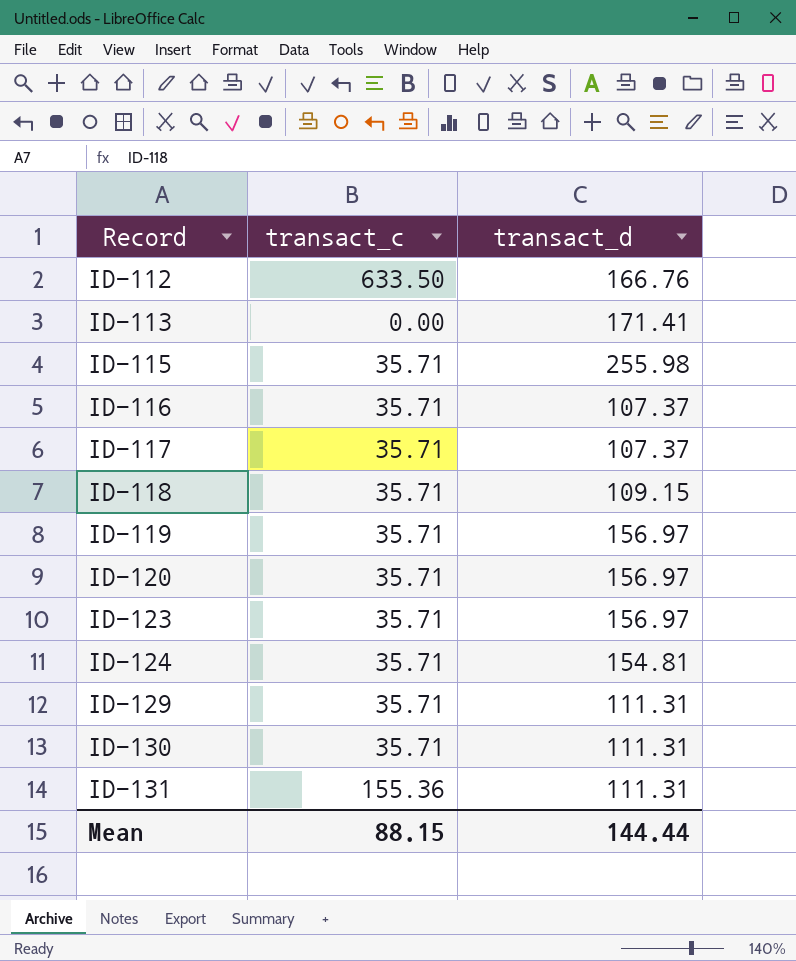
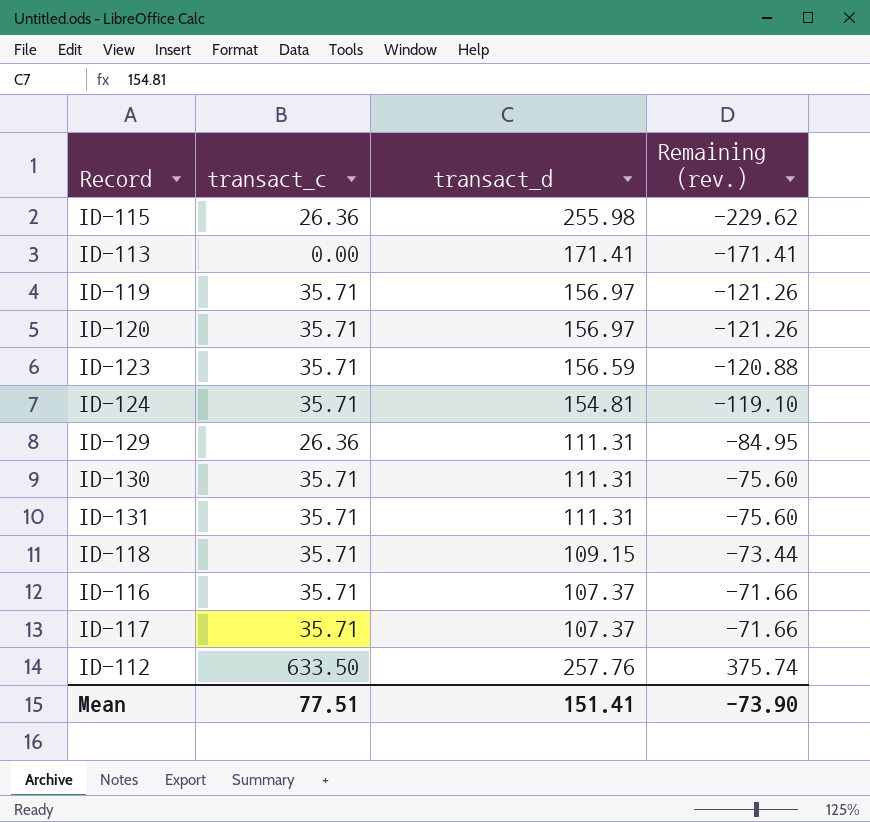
row order: Record ascending -> Remaining (rev.) ascending
column Remaining (rev.) | formula: none -> [transact_c] - [transact_d]
ID-115 | transact_c: 35.71 -> 26.36
ID-123 | transact_d: 156.97 -> 156.59
ID-129 | transact_c: 35.71 -> 26.36
ID-131 | transact_c: 155.36 -> 35.71
ID-112 | transact_d: 166.76 -> 257.76
Mean | transact_c: 88.15 -> 77.51
Mean | transact_d: 144.44 -> 151.41

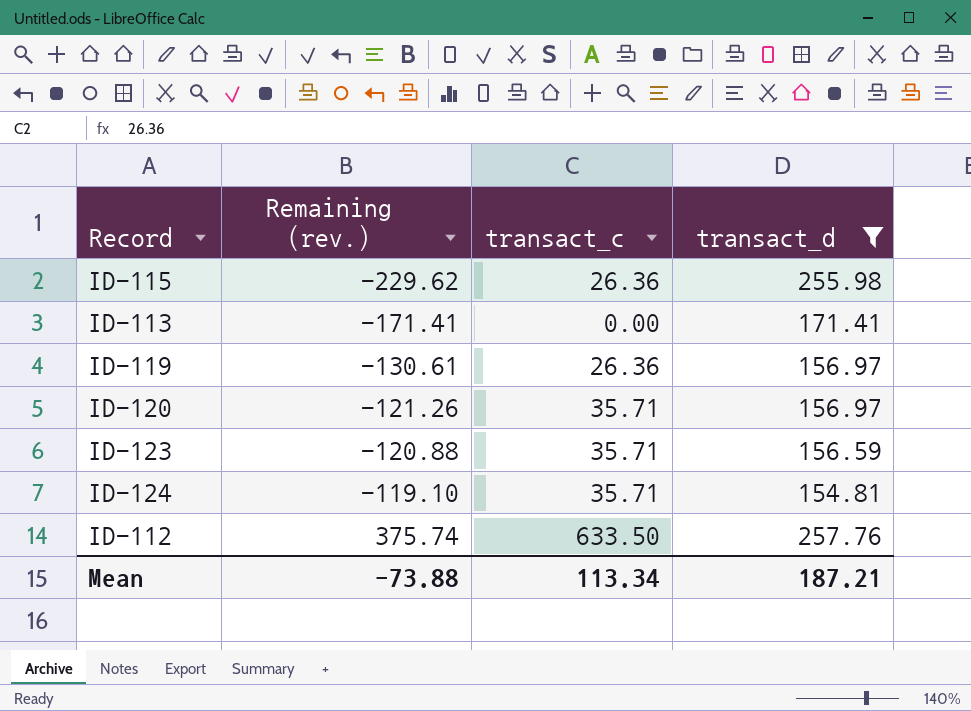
filter: none -> transact_d >= 154.81
column Remaining (rev.) | position: 4 -> 2
ID-119 | Remaining (rev.): -121.26 -> -130.61
ID-119 | transact_c: 35.71 -> 26.36
Mean | Remaining (rev.): -73.90 -> -73.88
Mean | transact_c: 77.51 -> 113.34
Mean | transact_d: 151.41 -> 187.21

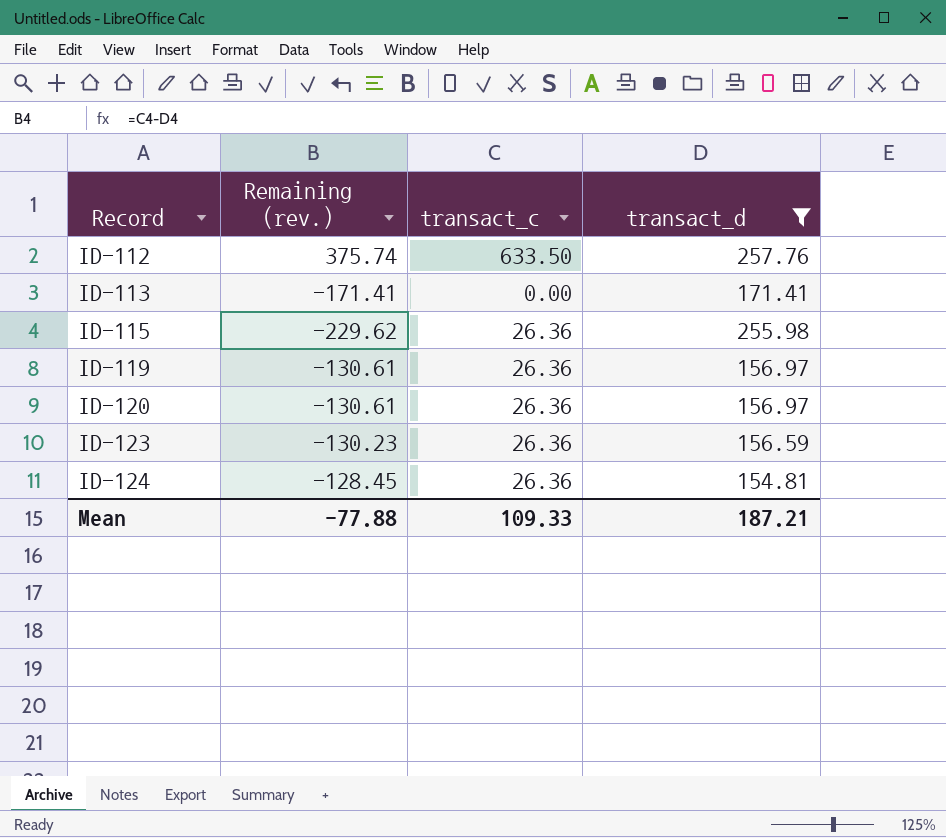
row order: Remaining (rev.) ascending -> Record ascending
ID-120 | Remaining (rev.): -121.26 -> -130.61
ID-120 | transact_c: 35.71 -> 26.36
ID-123 | Remaining (rev.): -120.88 -> -130.23
ID-123 | transact_c: 35.71 -> 26.36
ID-124 | Remaining (rev.): -119.10 -> -128.45
ID-124 | transact_c: 35.71 -> 26.36
Mean | Remaining (rev.): -73.88 -> -77.88
Mean | transact_c: 113.34 -> 109.33

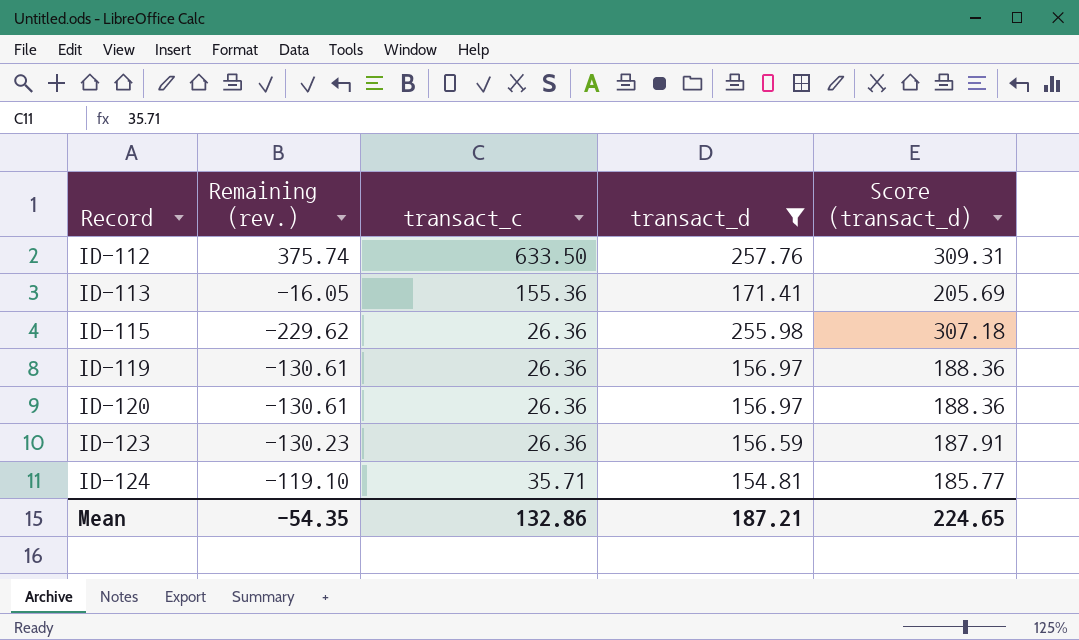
column Score (transact_d) | formula: none -> [transact_d] * 1.2
ID-113 | Remaining (rev.): -171.41 -> -16.05
ID-113 | transact_c: 0.00 -> 155.36
ID-124 | Remaining (rev.): -128.45 -> -119.10
ID-124 | transact_c: 26.36 -> 35.71
Mean | Remaining (rev.): -77.88 -> -54.35
Mean | transact_c: 109.33 -> 132.86

